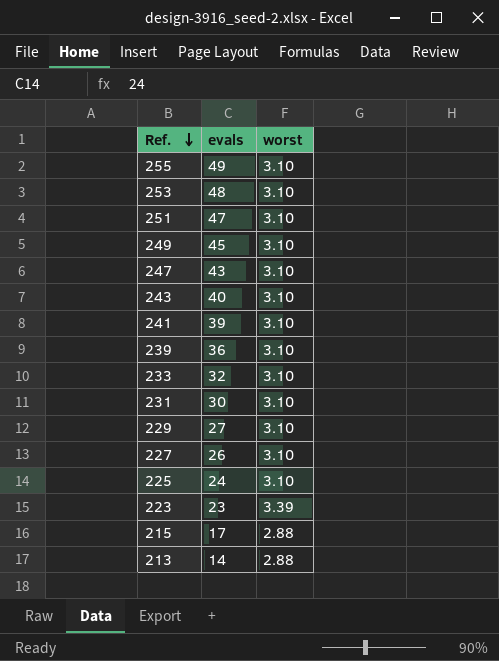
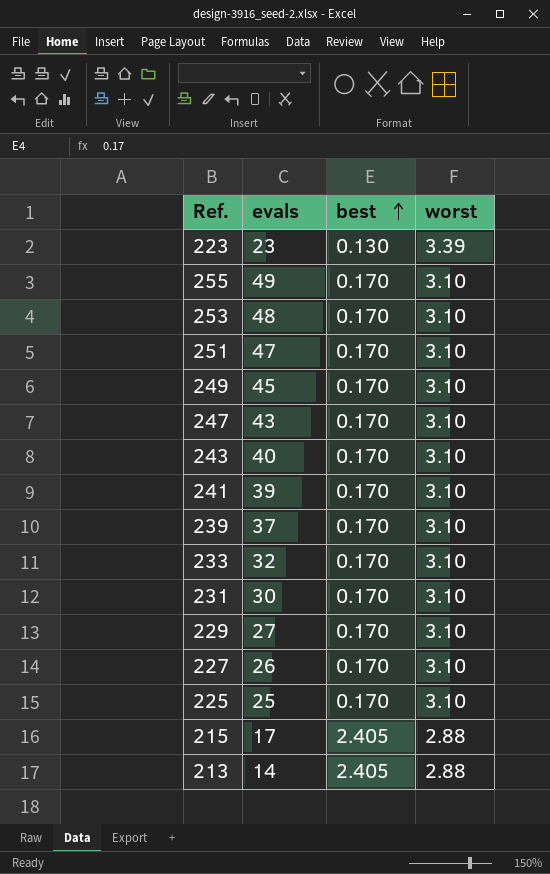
row order: Ref. descending -> best ascending
column best | position: none -> 3
239 | evals: 36 -> 37
225 | evals: 24 -> 25

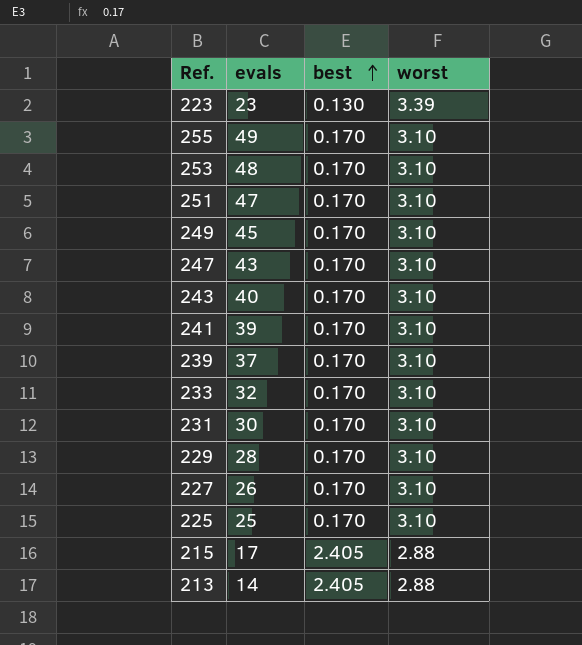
229 | evals: 27 -> 28

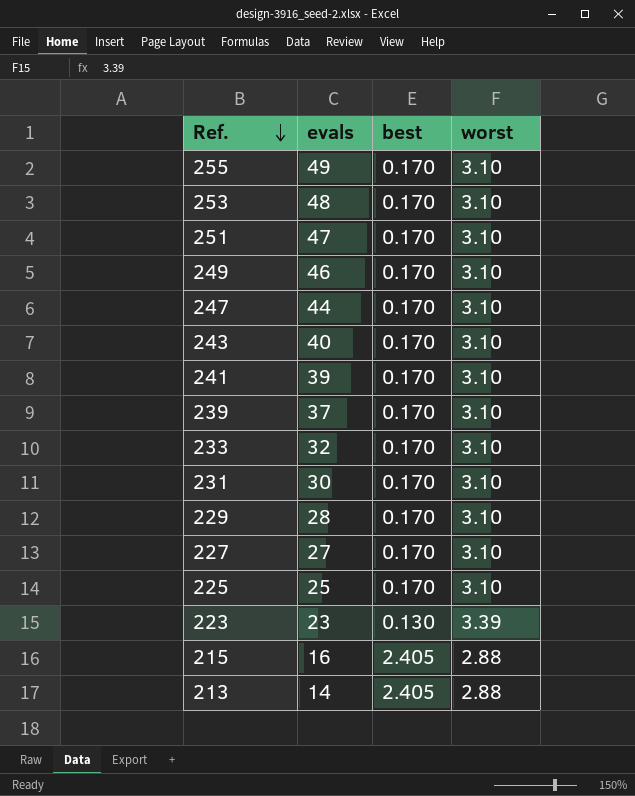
row order: best ascending -> Ref. descending
249 | evals: 45 -> 46
247 | evals: 43 -> 44
227 | evals: 26 -> 27
215 | evals: 17 -> 16

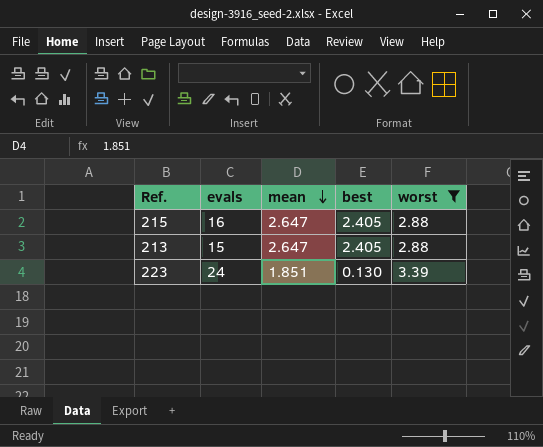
filter: none -> worst != 3.10
row order: Ref. descending -> mean descending
column mean | position: none -> 3
213 | evals: 14 -> 15
223 | evals: 23 -> 24

